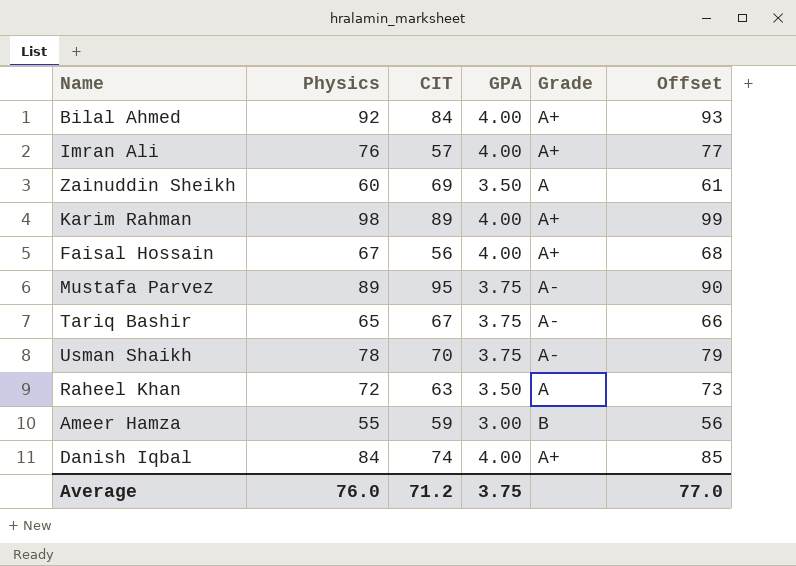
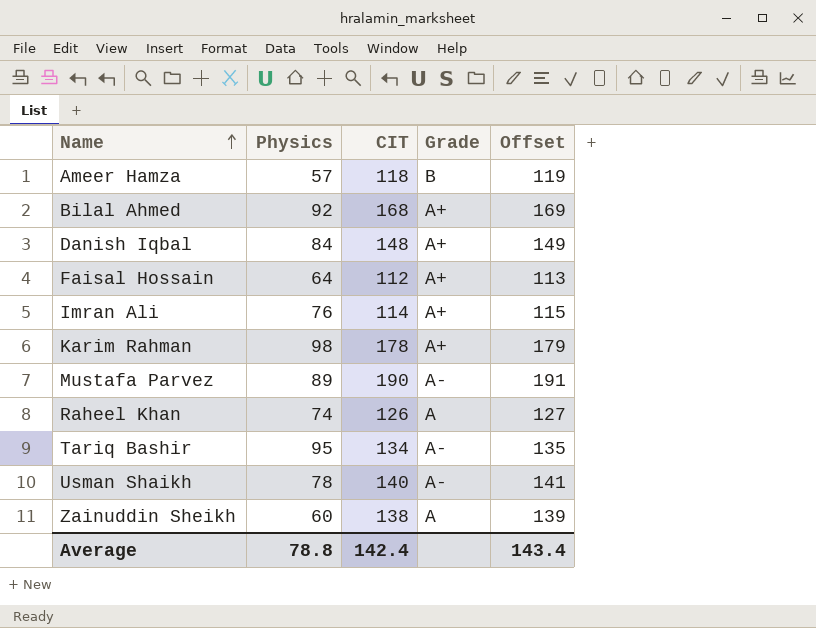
row order: none -> Name ascending
column GPA | position: 4 -> none
column Offset | formula: [Physics] + 1 -> [CIT] + 1
Ameer Hamza | Physics: 55 -> 57
Ameer Hamza | CIT: 59 -> 118
Bilal Ahmed | CIT: 84 -> 168
Danish Iqbal | CIT: 74 -> 148
Faisal Hossain | Physics: 67 -> 64
Faisal Hossain | CIT: 56 -> 112
Imran Ali | CIT: 57 -> 114
Karim Rahman | CIT: 89 -> 178
Mustafa Parvez | CIT: 95 -> 190
Raheel Khan | Physics: 72 -> 74
Raheel Khan | CIT: 63 -> 126
Tariq Bashir | Physics: 65 -> 95
Tariq Bashir | CIT: 67 -> 134
Usman Shaikh | CIT: 70 -> 140
Zainuddin Sheikh | CIT: 69 -> 138
Average | Physics: 76.0 -> 78.8
Average | CIT: 71.2 -> 142.4
Average | Offset: 77.0 -> 143.4

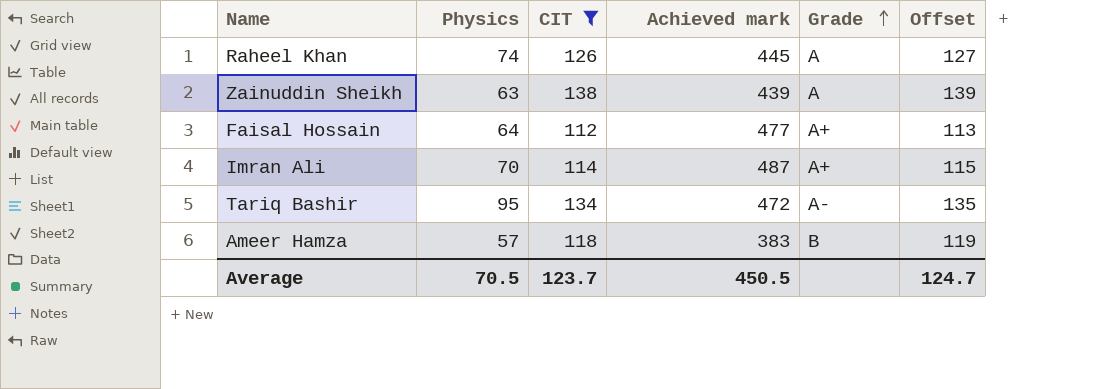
filter: none -> CIT <= 138
row order: Name ascending -> Grade ascending
column Achieved mark | position: none -> 4
Zainuddin Sheikh | Physics: 60 -> 63
Imran Ali | Physics: 76 -> 70
Average | Physics: 78.8 -> 70.5
Average | CIT: 142.4 -> 123.7
Average | Offset: 143.4 -> 124.7

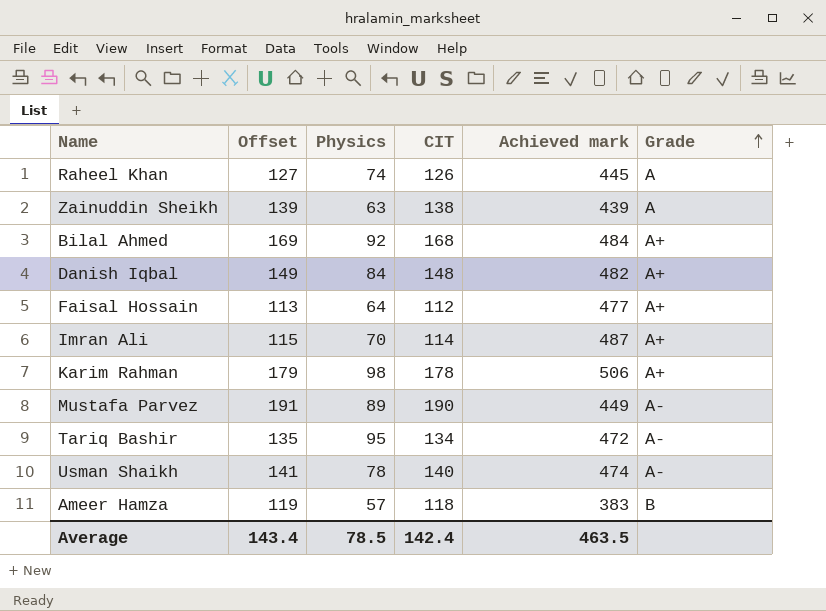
filter: CIT <= 138 -> none
column Offset | position: 6 -> 2
Average | Offset: 124.7 -> 143.4
Average | Physics: 70.5 -> 78.5
Average | CIT: 123.7 -> 142.4
Average | Achieved mark: 450.5 -> 463.5

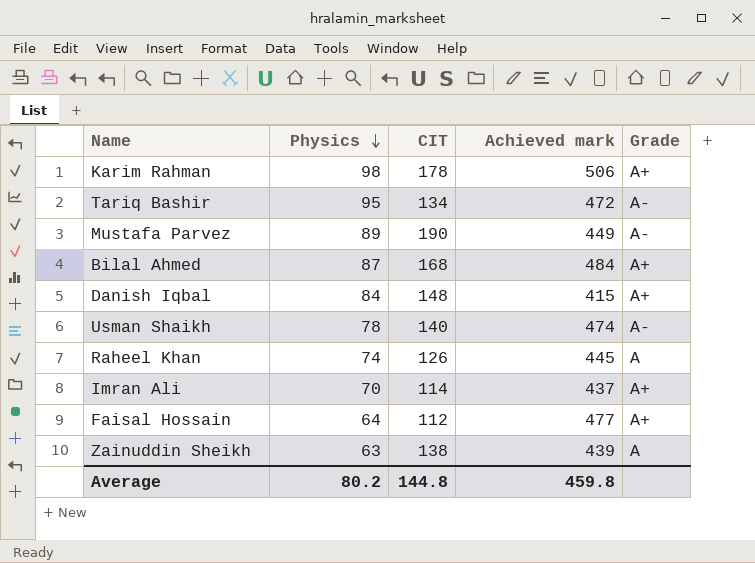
row order: Grade ascending -> Physics descending
column Offset | formula: [CIT] + 1 -> none
row Ameer Hamza: 119 | 57 | 118 | 383 | B -> none
Bilal Ahmed | Physics: 92 -> 87
Danish Iqbal | Achieved mark: 482 -> 415
Imran Ali | Achieved mark: 487 -> 437
Average | Physics: 78.5 -> 80.2
Average | CIT: 142.4 -> 144.8
Average | Achieved mark: 463.5 -> 459.8

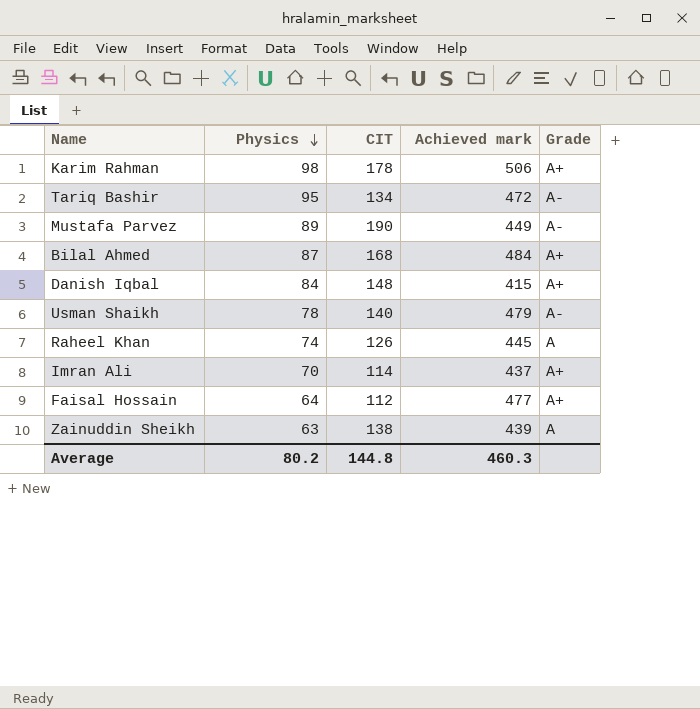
Usman Shaikh | Achieved mark: 474 -> 479
Average | Achieved mark: 459.8 -> 460.3

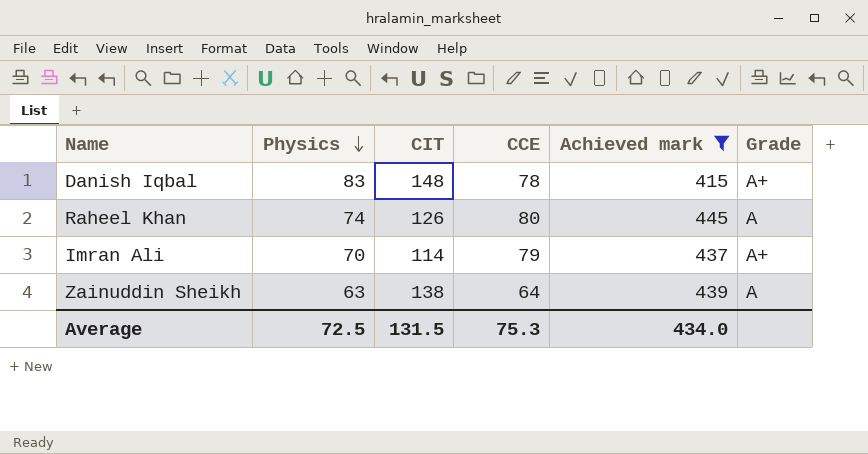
filter: none -> Achieved mark <= 445
column CCE | position: none -> 4
Danish Iqbal | Physics: 84 -> 83
Average | Physics: 80.2 -> 72.5
Average | CIT: 144.8 -> 131.5
Average | Achieved mark: 460.3 -> 434.0

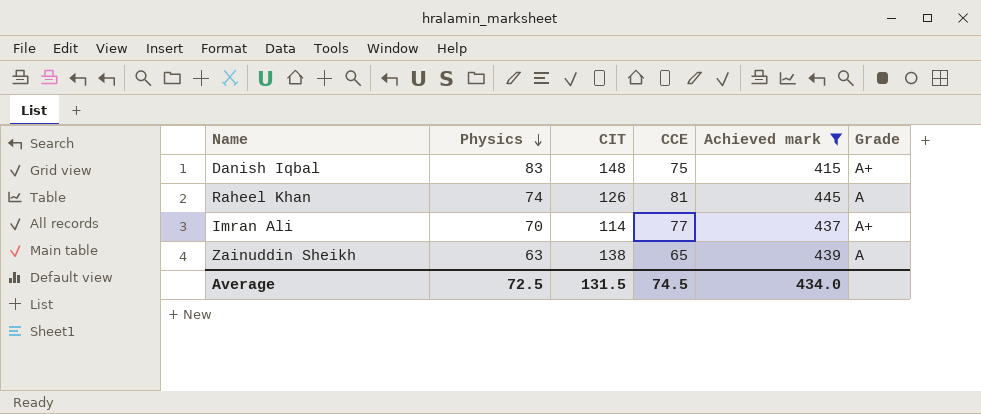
Danish Iqbal | CCE: 78 -> 75
Raheel Khan | CCE: 80 -> 81
Imran Ali | CCE: 79 -> 77
Zainuddin Sheikh | CCE: 64 -> 65
Average | CCE: 75.3 -> 74.5

